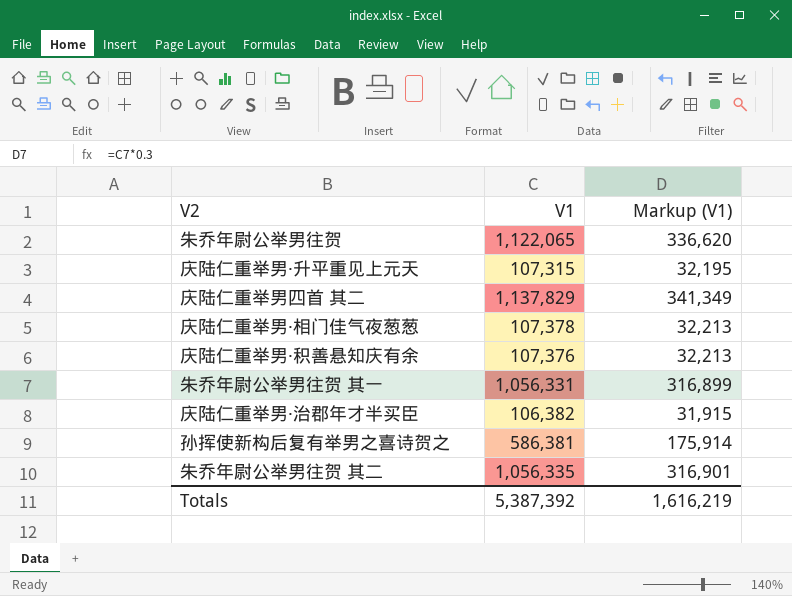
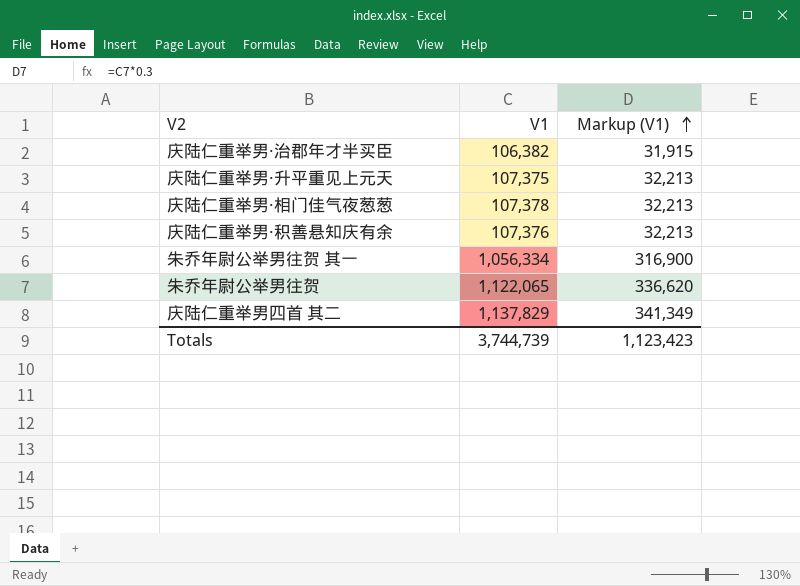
row order: none -> Markup (V1) ascending
row 孙挥使新构后复有举男之喜诗贺之: 586,381 | 175,914 -> none
row 朱乔年尉公举男往贺 其二: 1,056,335 | 316,901 -> none
庆陆仁重举男·升平重见上元天 | V1: 107,315 -> 107,375
庆陆仁重举男·升平重见上元天 | Markup (V1): 32,195 -> 32,213
朱乔年尉公举男往贺 其一 | V1: 1,056,331 -> 1,056,334
朱乔年尉公举男往贺 其一 | Markup (V1): 316,899 -> 316,900
Totals | V1: 5,387,392 -> 3,744,739
Totals | Markup (V1): 1,616,219 -> 1,123,423

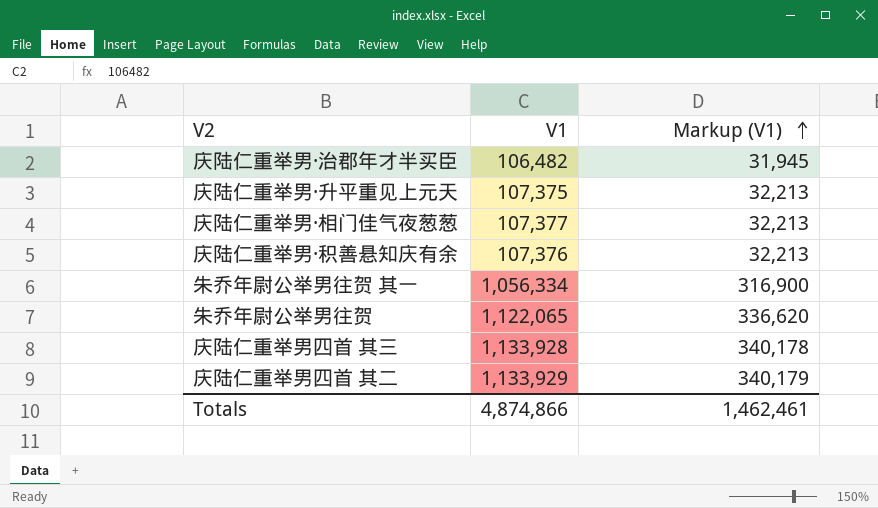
庆陆仁重举男·治郡年才半买臣 | V1: 106,382 -> 106,482
庆陆仁重举男·治郡年才半买臣 | Markup (V1): 31,915 -> 31,945
庆陆仁重举男·相门佳气夜葱葱 | V1: 107,378 -> 107,377
row 庆陆仁重举男四首 其三: none -> 1,133,928 | 340,178
庆陆仁重举男四首 其二 | V1: 1,137,829 -> 1,133,929
庆陆仁重举男四首 其二 | Markup (V1): 341,349 -> 340,179
Totals | V1: 3,744,739 -> 4,874,866
Totals | Markup (V1): 1,123,423 -> 1,462,461

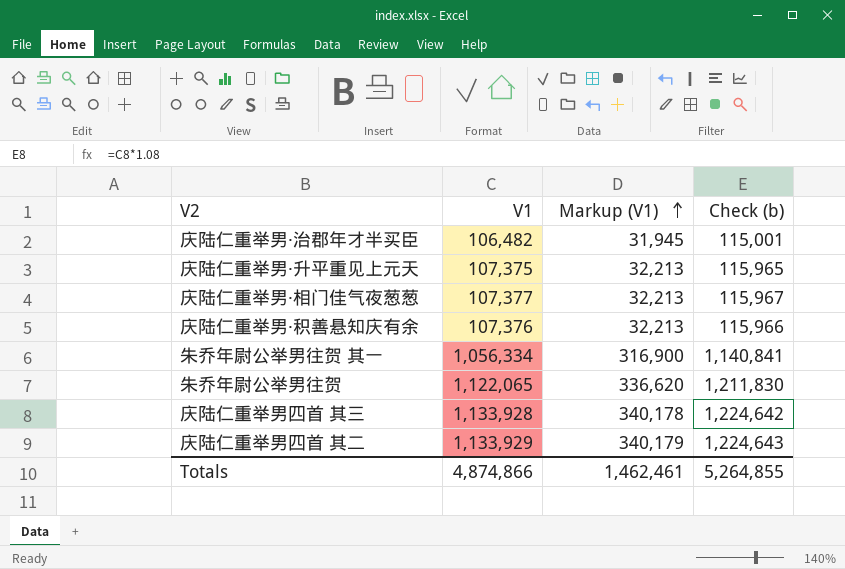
column Check (b) | formula: none -> [V1] * 1.08

